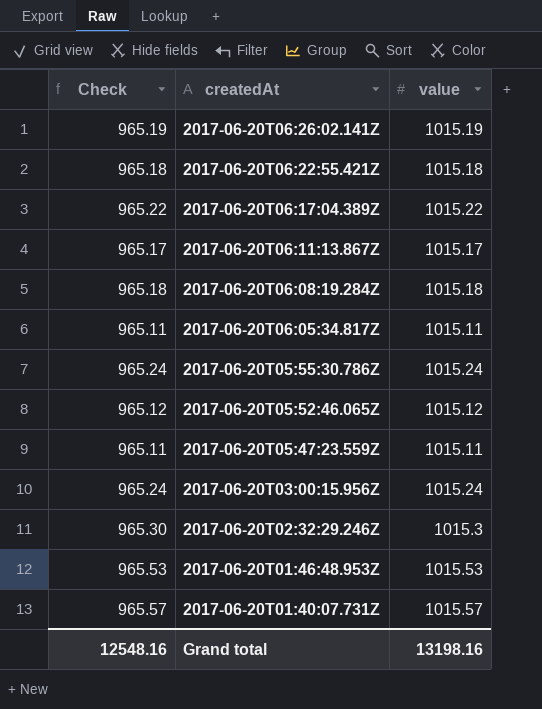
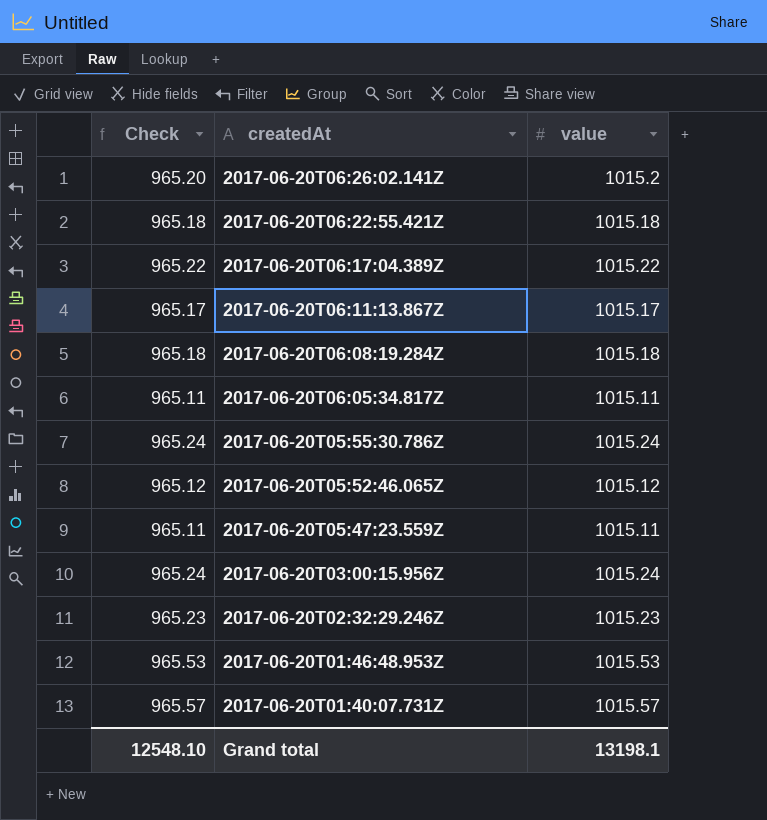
2017-06-20T06:26:02.141Z | Check: 965.19 -> 965.20
2017-06-20T06:26:02.141Z | value: 1015.19 -> 1015.2
2017-06-20T02:32:29.246Z | Check: 965.30 -> 965.23
2017-06-20T02:32:29.246Z | value: 1015.3 -> 1015.23
Grand total | Check: 12548.16 -> 12548.10
Grand total | value: 13198.16 -> 13198.1

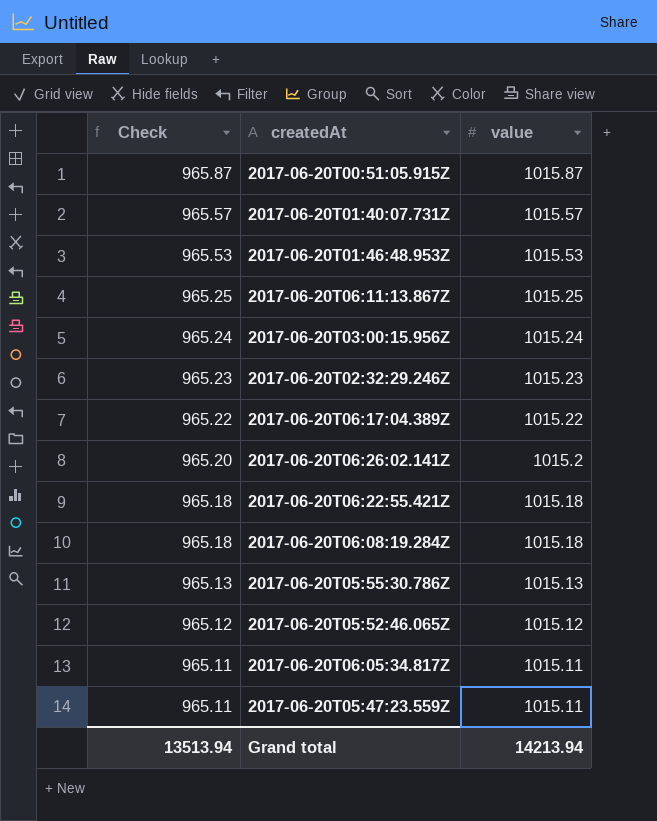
row order: createdAt descending -> Check descending
row 2017-06-20T00:51:05.915Z: none -> 965.87 | 1015.87
2017-06-20T06:11:13.867Z | Check: 965.17 -> 965.25
2017-06-20T06:11:13.867Z | value: 1015.17 -> 1015.25
2017-06-20T05:55:30.786Z | Check: 965.24 -> 965.13
2017-06-20T05:55:30.786Z | value: 1015.24 -> 1015.13
Grand total | Check: 12548.10 -> 13513.94
Grand total | value: 13198.1 -> 14213.94

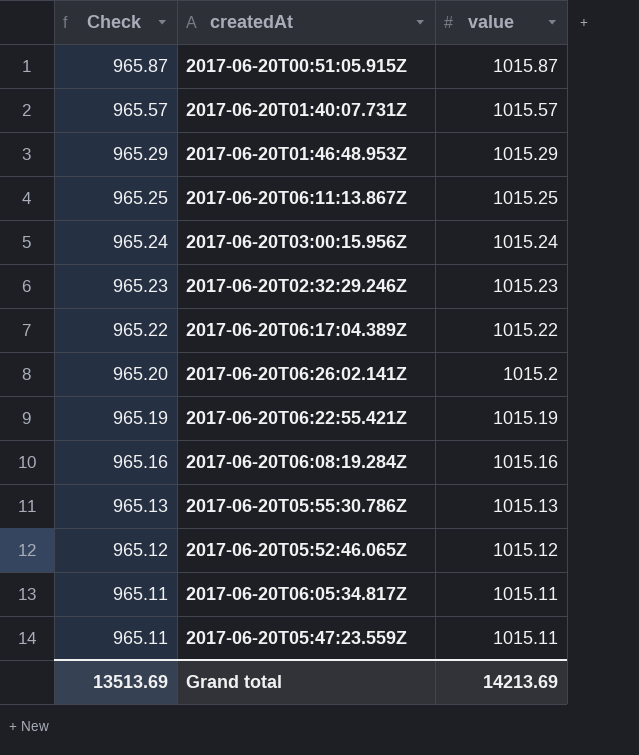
2017-06-20T01:46:48.953Z | Check: 965.53 -> 965.29
2017-06-20T01:46:48.953Z | value: 1015.53 -> 1015.29
2017-06-20T06:22:55.421Z | Check: 965.18 -> 965.19
2017-06-20T06:22:55.421Z | value: 1015.18 -> 1015.19
2017-06-20T06:08:19.284Z | Check: 965.18 -> 965.16
2017-06-20T06:08:19.284Z | value: 1015.18 -> 1015.16
Grand total | Check: 13513.94 -> 13513.69
Grand total | value: 14213.94 -> 14213.69

